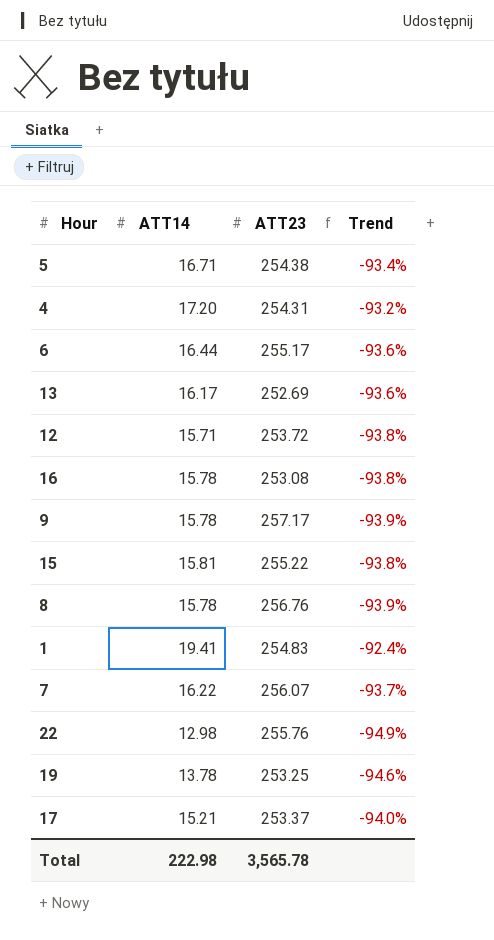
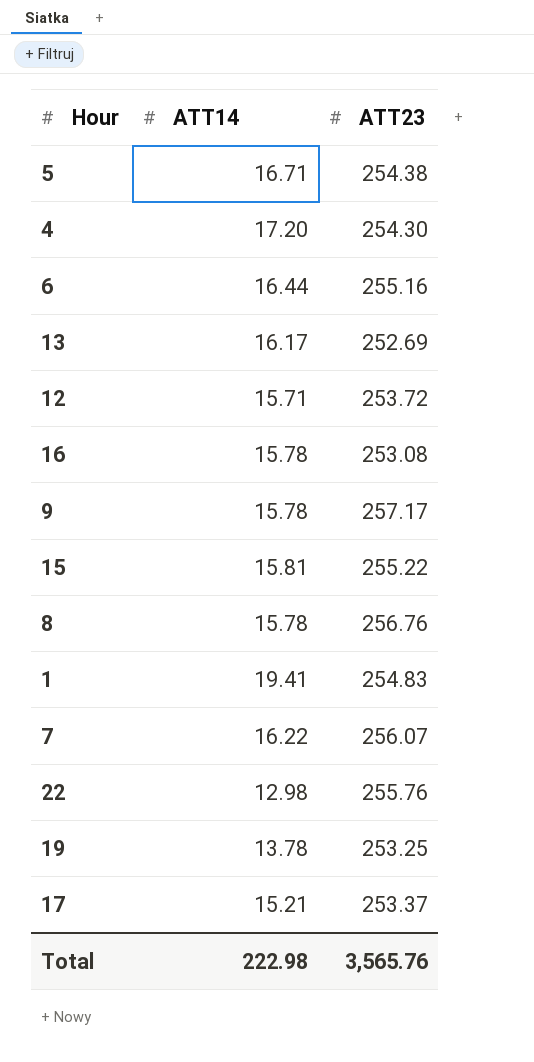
column Trend | formula: ([ATT14] - [ATT23]) / [ATT23] -> none
4 | ATT23: 254.31 -> 254.30
6 | ATT23: 255.17 -> 255.16
Total | ATT23: 3,565.78 -> 3,565.76

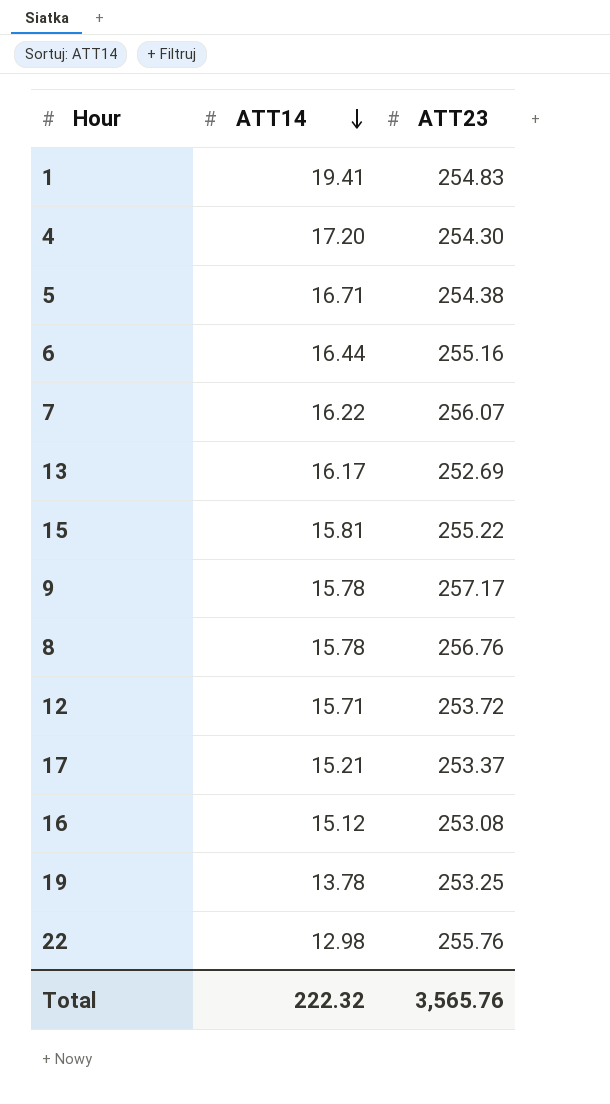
row order: none -> ATT14 descending
16 | ATT14: 15.78 -> 15.12
Total | ATT14: 222.98 -> 222.32

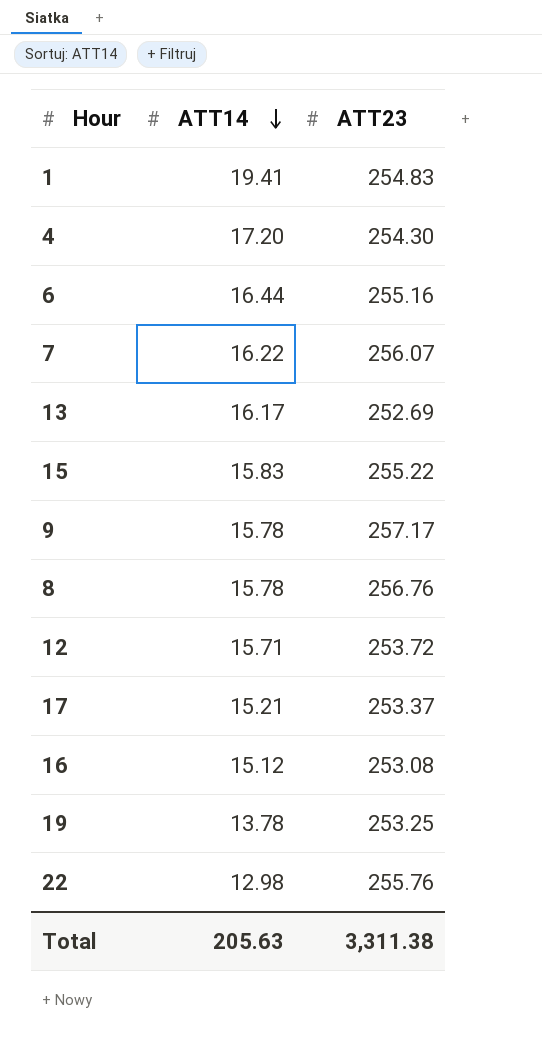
row 5: 16.71 | 254.38 -> none
15 | ATT14: 15.81 -> 15.83
Total | ATT14: 222.32 -> 205.63
Total | ATT23: 3,565.76 -> 3,311.38

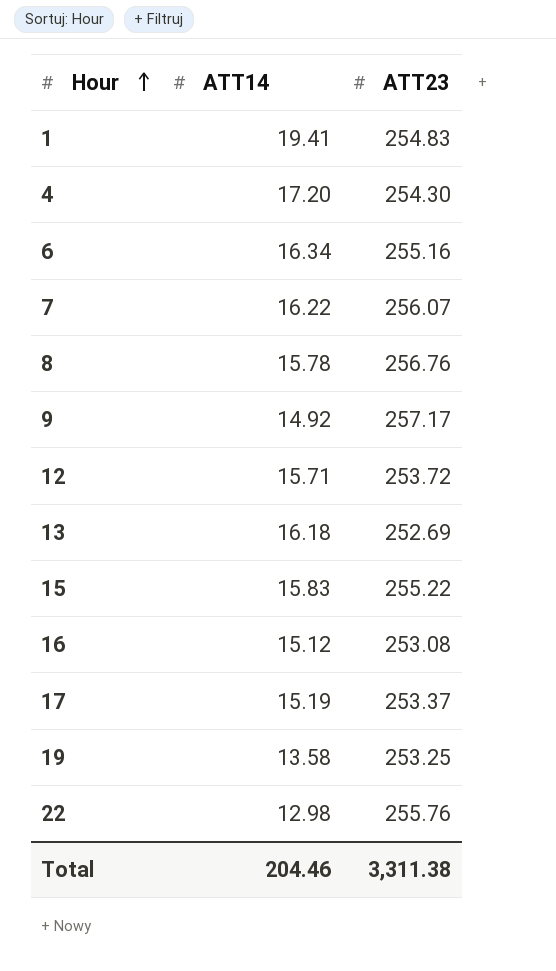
row order: ATT14 descending -> Hour ascending
6 | ATT14: 16.44 -> 16.34
9 | ATT14: 15.78 -> 14.92
13 | ATT14: 16.17 -> 16.18
17 | ATT14: 15.21 -> 15.19
19 | ATT14: 13.78 -> 13.58
Total | ATT14: 205.63 -> 204.46

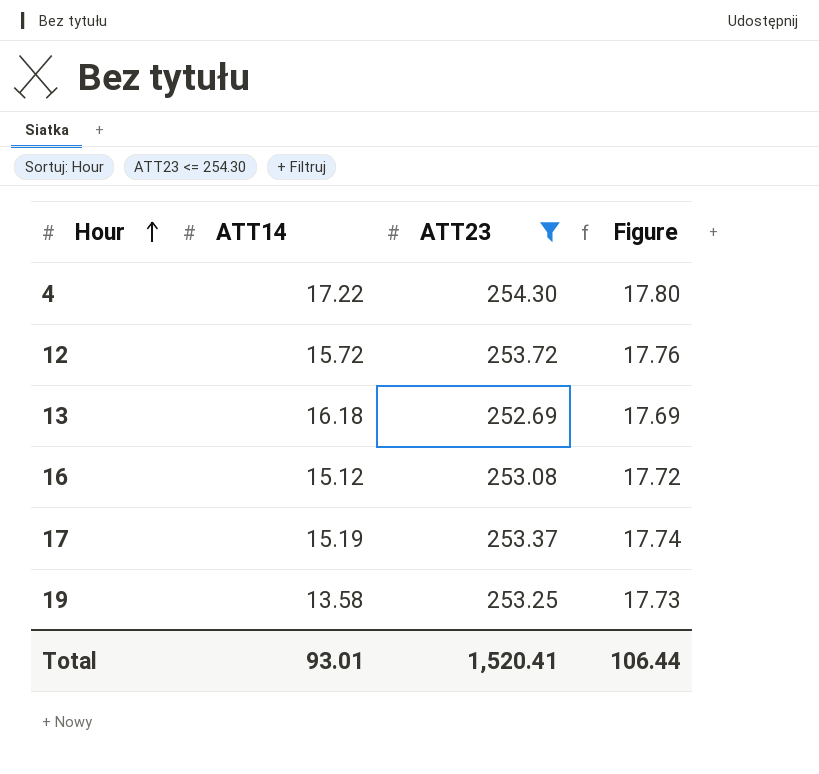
filter: none -> ATT23 <= 254.30
column Figure | formula: none -> [ATT23] * 0.07
4 | ATT14: 17.20 -> 17.22
12 | ATT14: 15.71 -> 15.72
Total | ATT14: 204.46 -> 93.01
Total | ATT23: 3,311.38 -> 1,520.41

